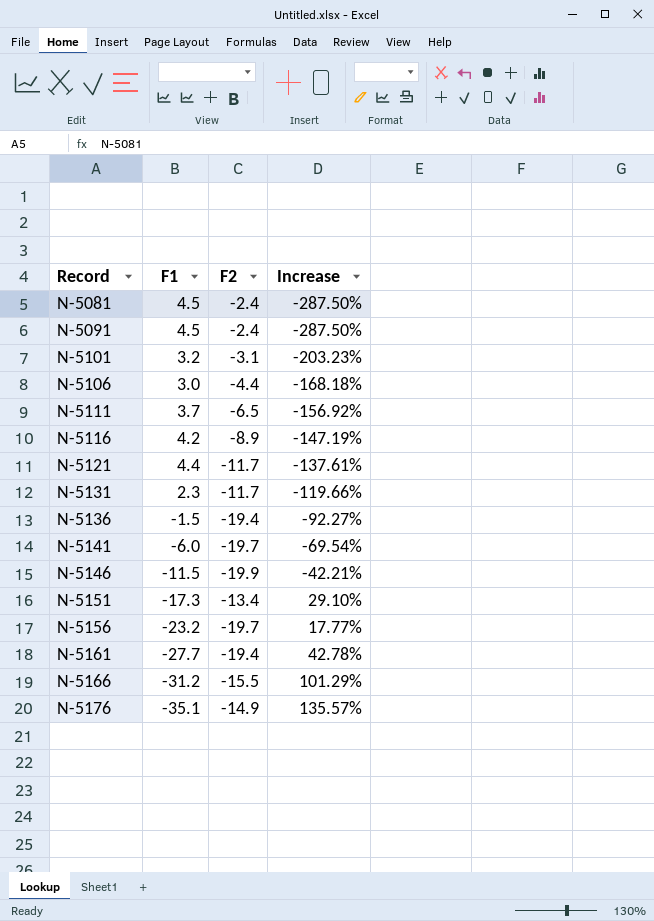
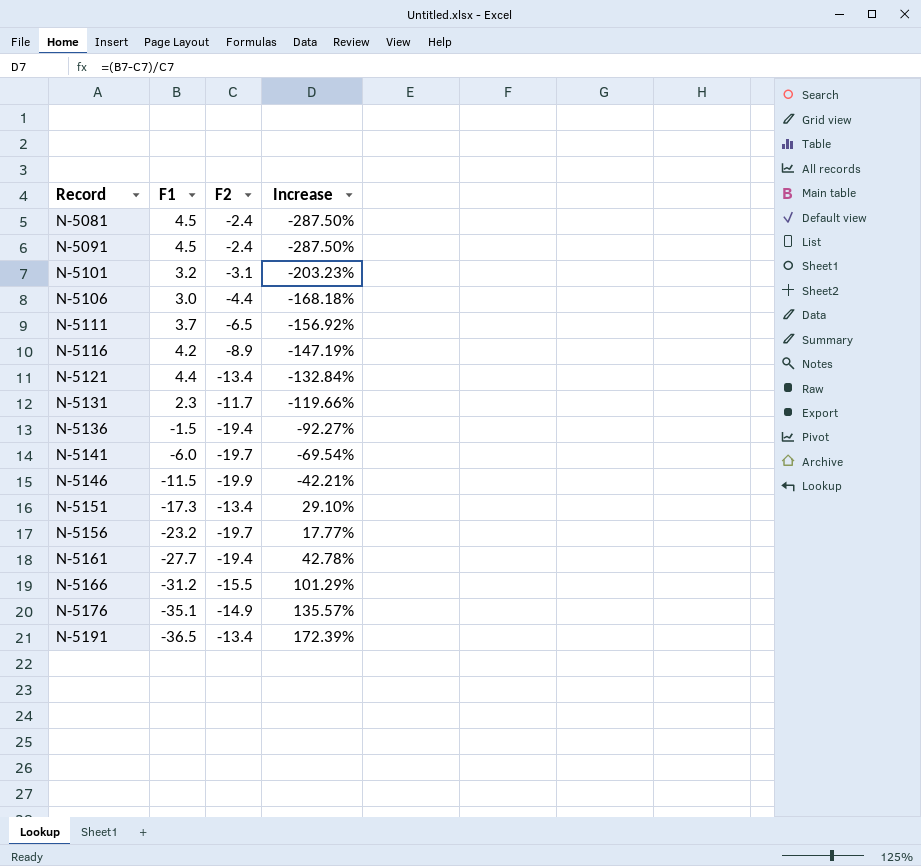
N-5121 | F2: -11.7 -> -13.4
N-5121 | Increase: -137.61% -> -132.84%
row N-5191: none -> -36.5 | -13.4 | 172.39%

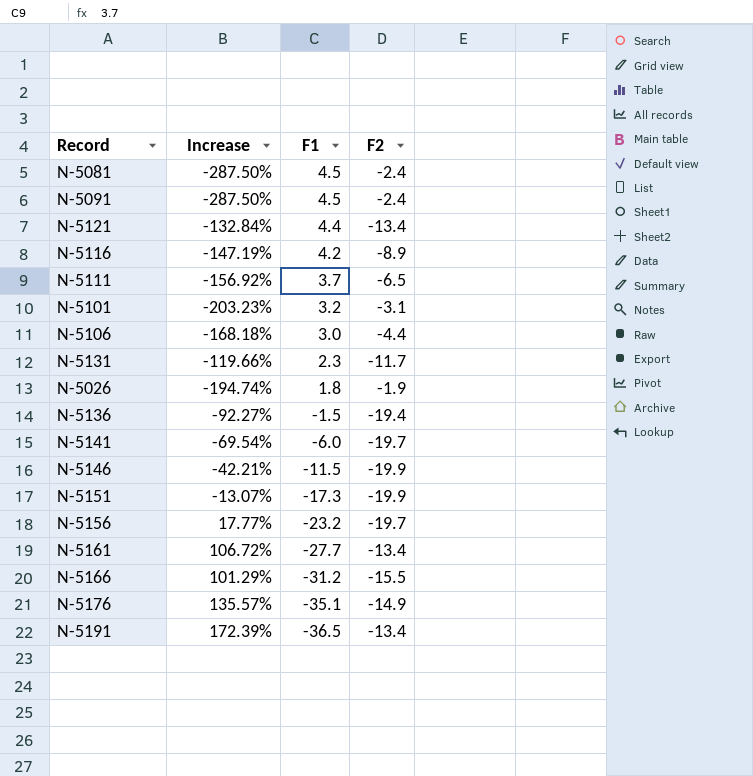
row order: Record ascending -> F1 descending
column Increase | position: 4 -> 2
row N-5026: none -> -194.74% | 1.8 | -1.9
N-5151 | Increase: 29.10% -> -13.07%
N-5151 | F2: -13.4 -> -19.9
N-5161 | Increase: 42.78% -> 106.72%
N-5161 | F2: -19.4 -> -13.4

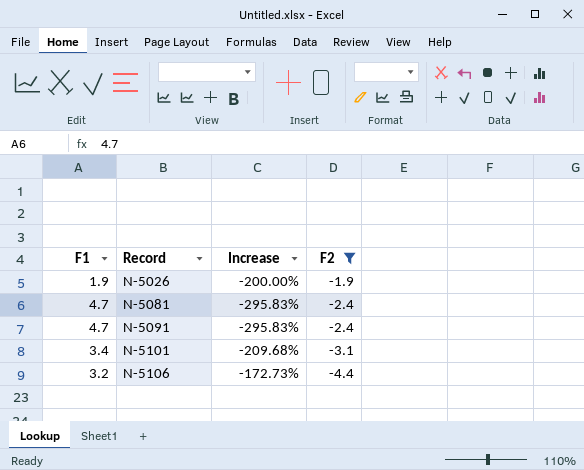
filter: none -> F2 >= -4.4
row order: F1 descending -> Record ascending
column F1 | position: 3 -> 1
N-5026 | F1: 1.8 -> 1.9
N-5026 | Increase: -194.74% -> -200.00%
N-5081 | F1: 4.5 -> 4.7
N-5081 | Increase: -287.50% -> -295.83%
N-5091 | F1: 4.5 -> 4.7
N-5091 | Increase: -287.50% -> -295.83%
N-5101 | F1: 3.2 -> 3.4
N-5101 | Increase: -203.23% -> -209.68%
N-5106 | F1: 3.0 -> 3.2
N-5106 | Increase: -168.18% -> -172.73%

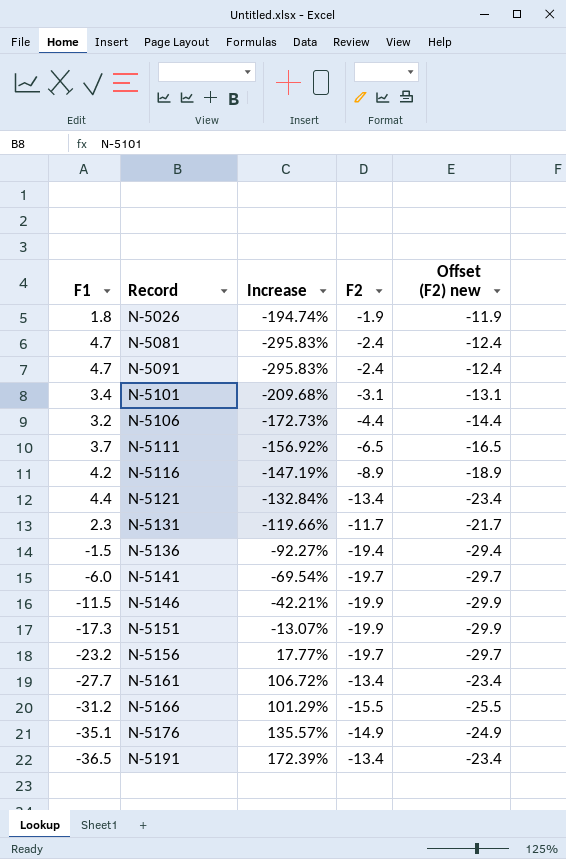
filter: F2 >= -4.4 -> none
column Offset (F2) new | formula: none -> [F2] - 10
N-5026 | F1: 1.9 -> 1.8
N-5026 | Increase: -200.00% -> -194.74%

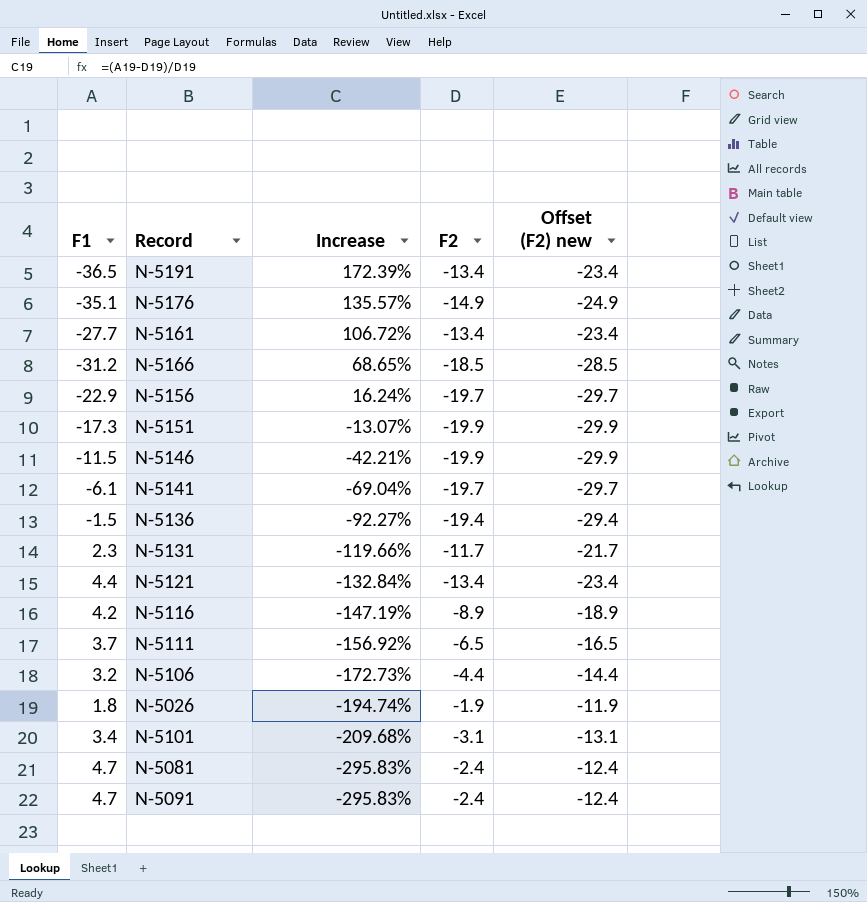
row order: Record ascending -> Increase descending
N-5166 | Increase: 101.29% -> 68.65%
N-5166 | F2: -15.5 -> -18.5
N-5166 | Offset (F2) new: -25.5 -> -28.5
N-5156 | F1: -23.2 -> -22.9
N-5156 | Increase: 17.77% -> 16.24%
N-5141 | F1: -6.0 -> -6.1
N-5141 | Increase: -69.54% -> -69.04%

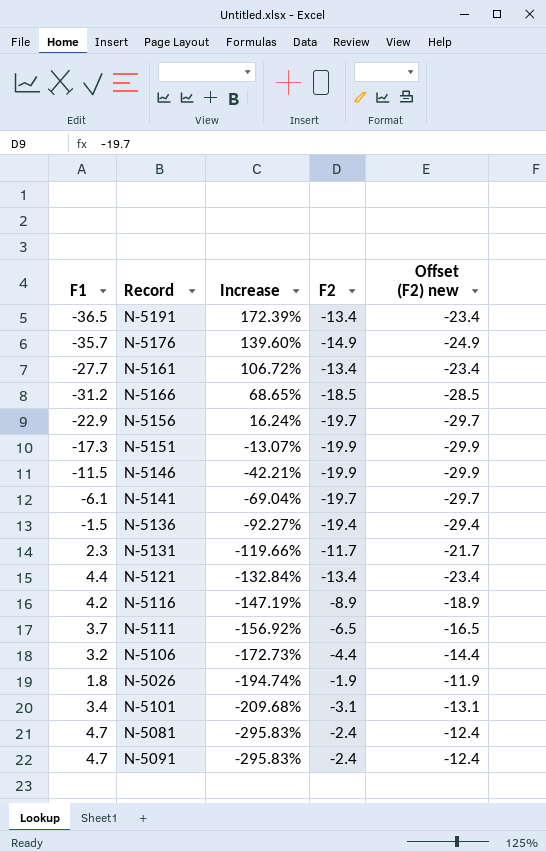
N-5176 | F1: -35.1 -> -35.7
N-5176 | Increase: 135.57% -> 139.60%

